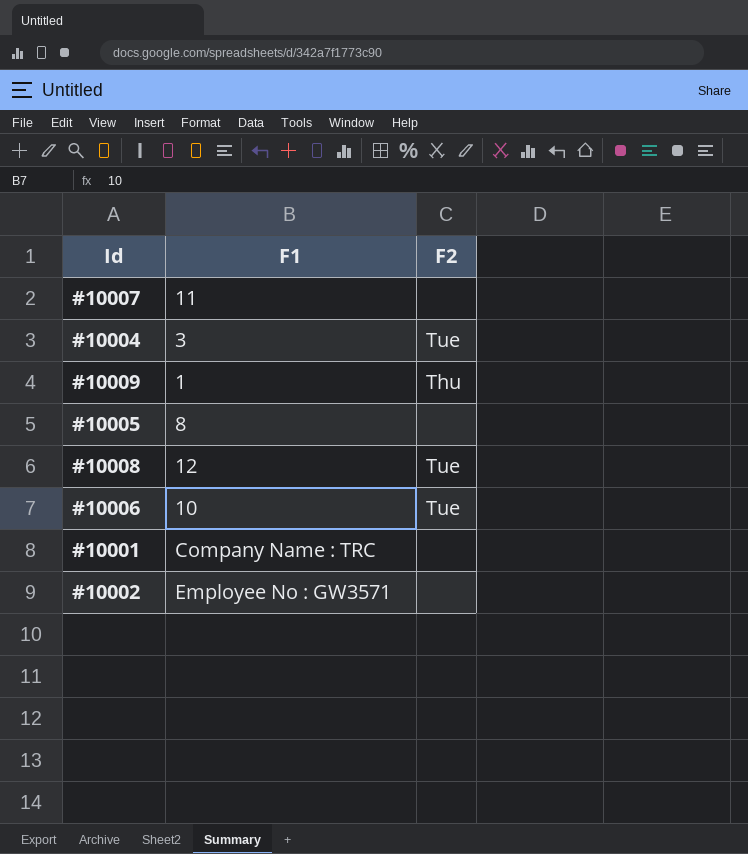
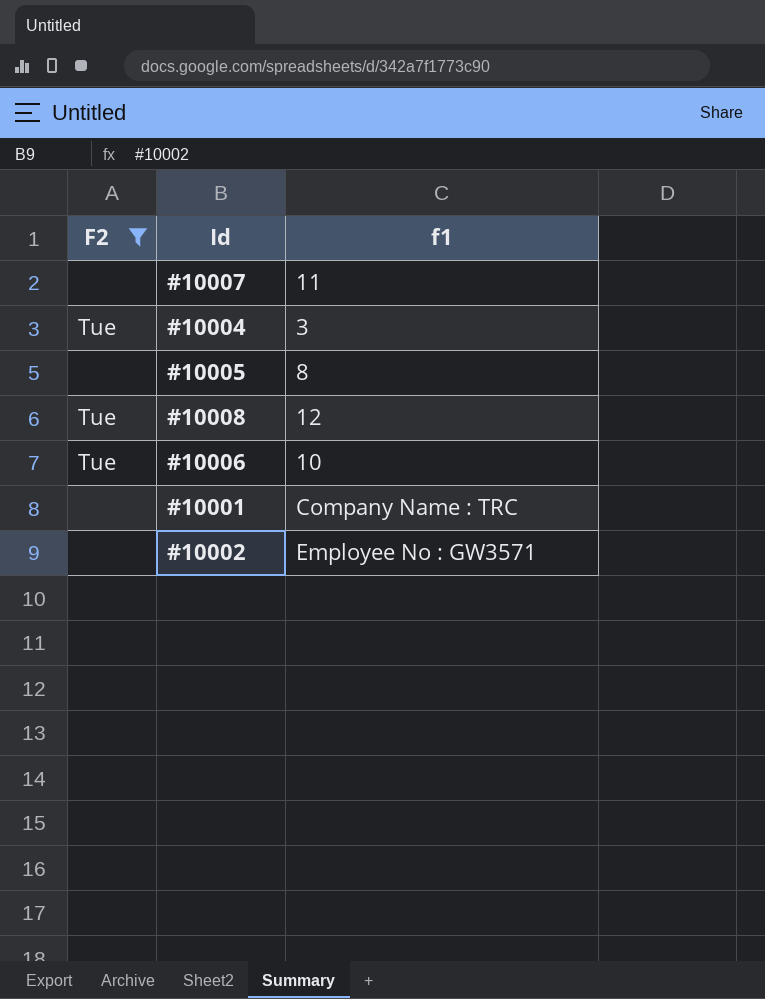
filter: none -> F2 != Thu
column F2 | position: 3 -> 1
column name: F1 -> f1

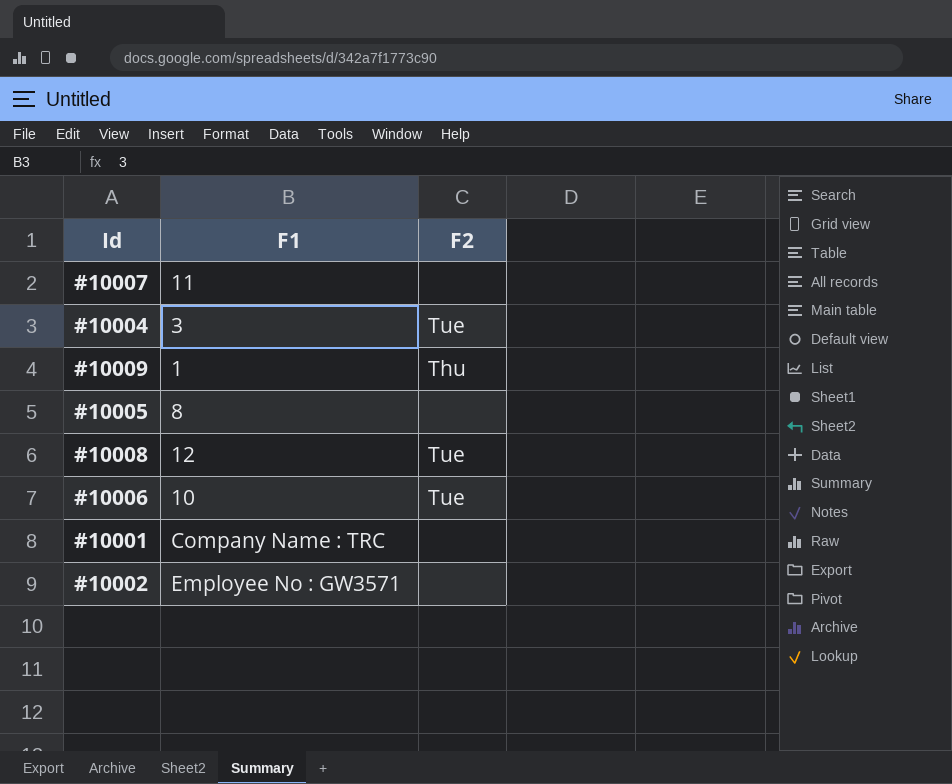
filter: F2 != Thu -> none
column name: f1 -> F1
column F2 | position: 1 -> 3

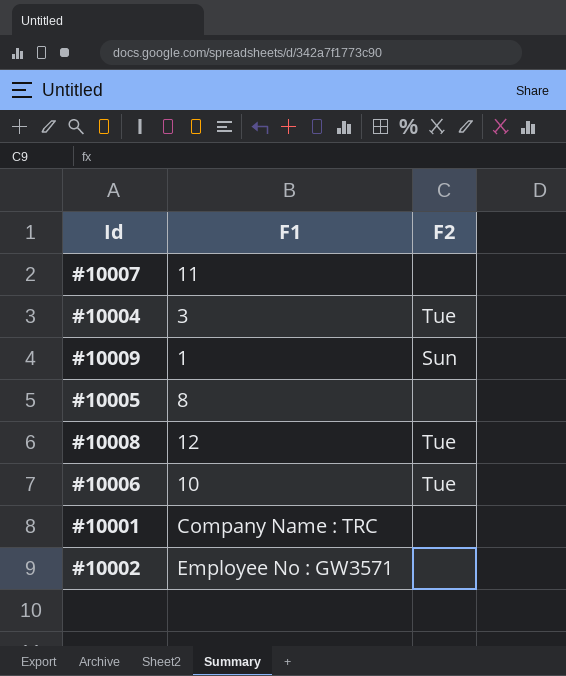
#10009 | F2: Thu -> Sun

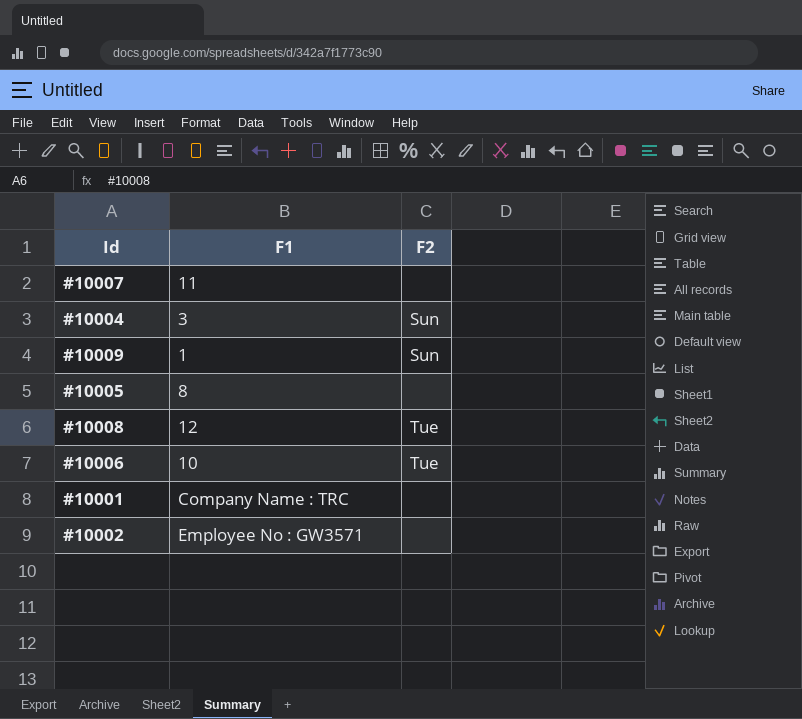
#10004 | F2: Tue -> Sun

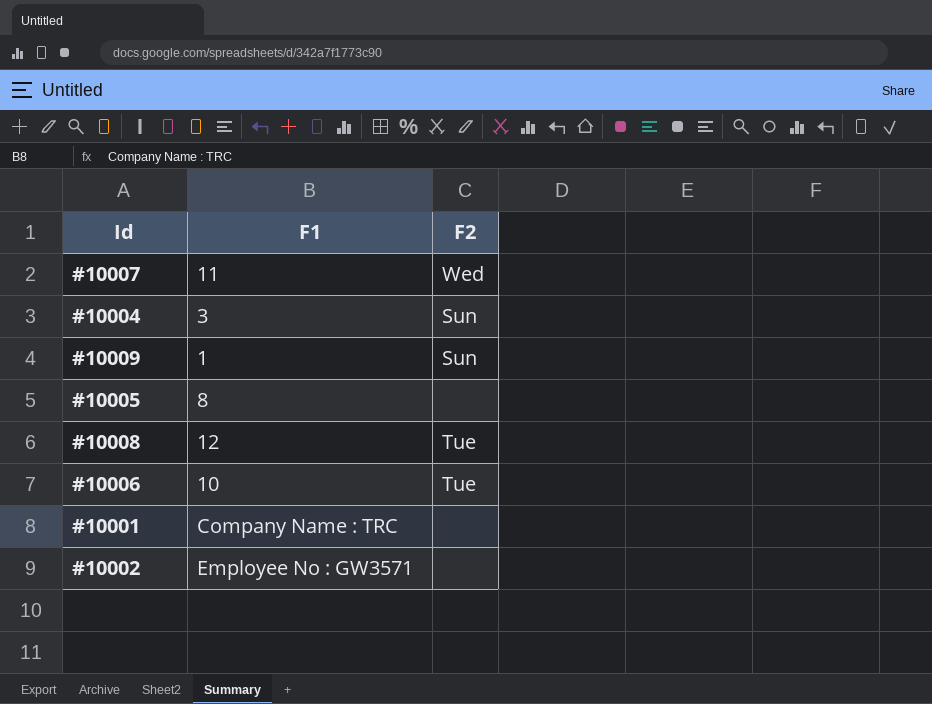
#10007 | F2: none -> Wed

